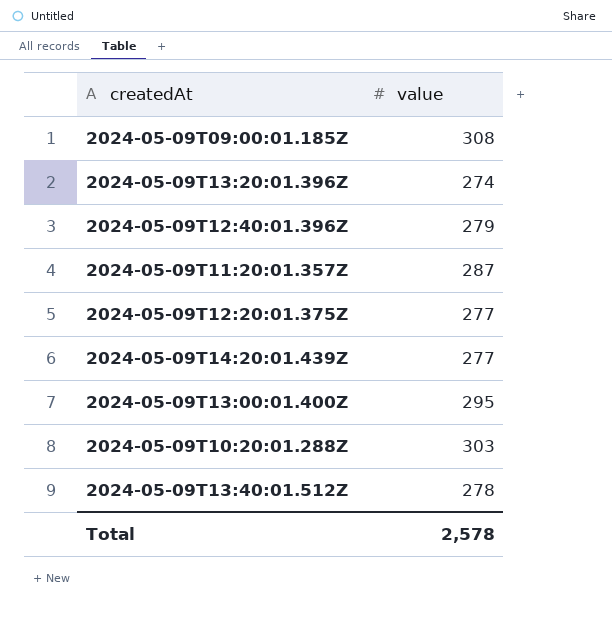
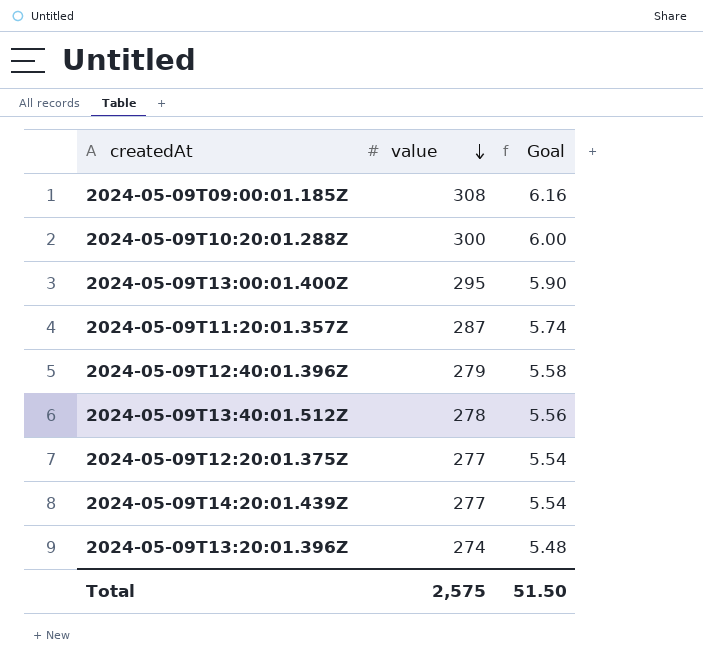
row order: none -> value descending
column Goal | formula: none -> [value] * 0.02
2024-05-09T10:20:01.288Z | value: 303 -> 300
Total | value: 2,578 -> 2,575

